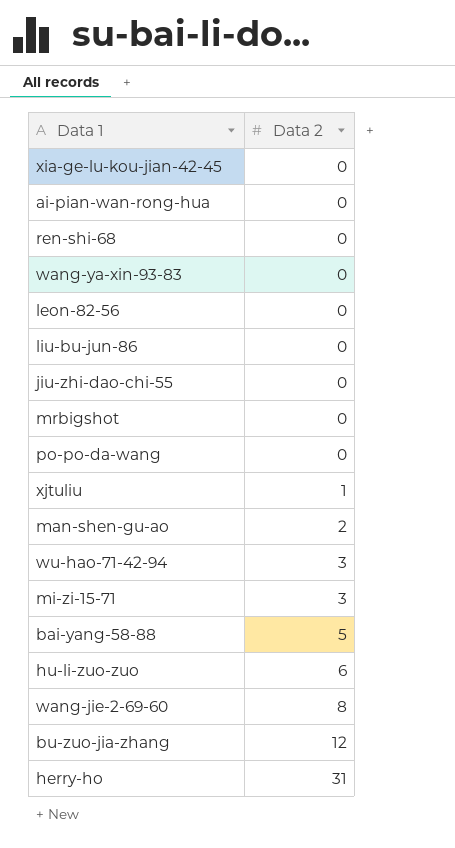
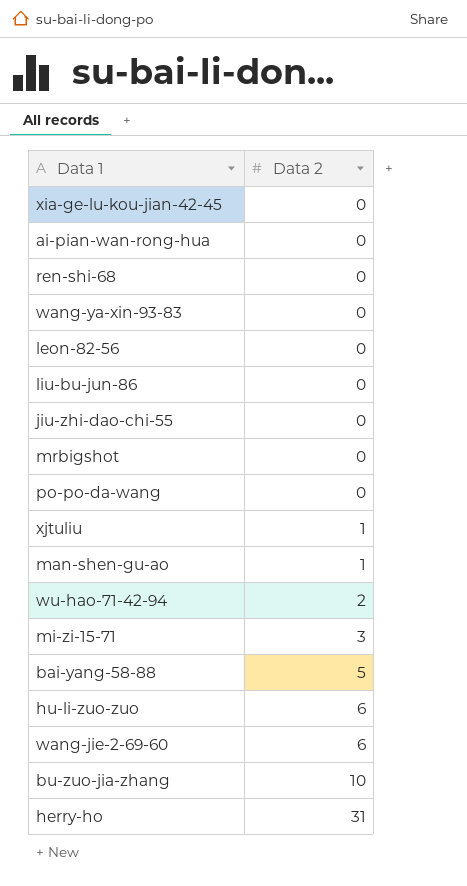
man-shen-gu-ao | Data 2: 2 -> 1
wu-hao-71-42-94 | Data 2: 3 -> 2
wang-jie-2-69-60 | Data 2: 8 -> 6
bu-zuo-jia-zhang | Data 2: 12 -> 10

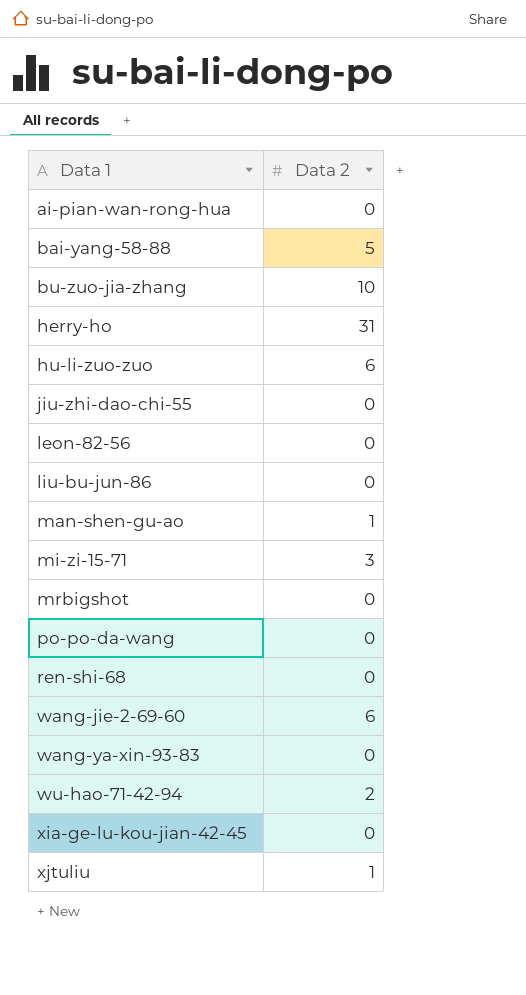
row order: Data 2 ascending -> Data 1 ascending

